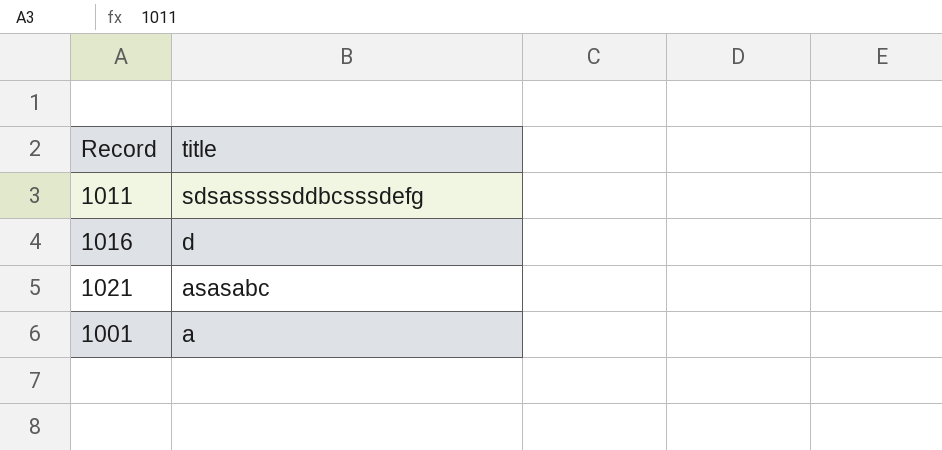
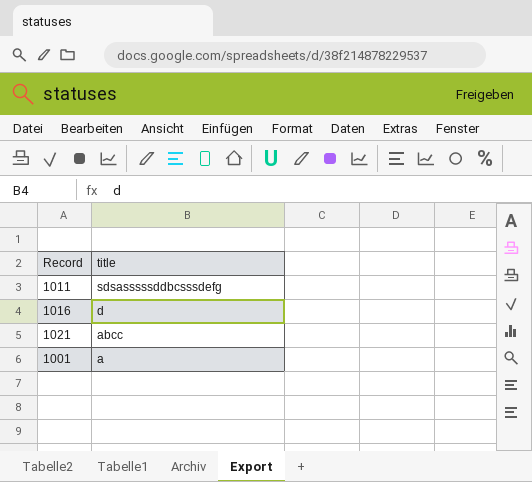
1021 | title: asasabc -> abcc

